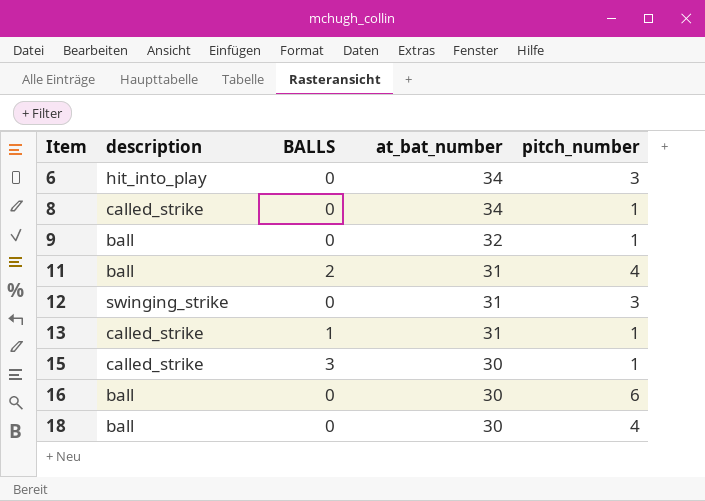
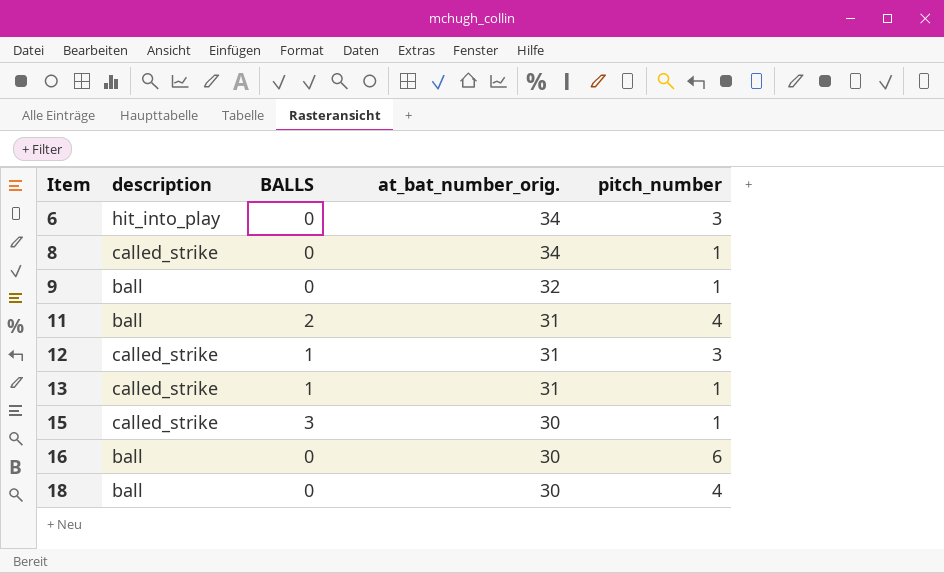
column name: at_bat_number -> at_bat_number_orig.
12 | description: swinging_strike -> called_strike
12 | BALLS: 0 -> 1

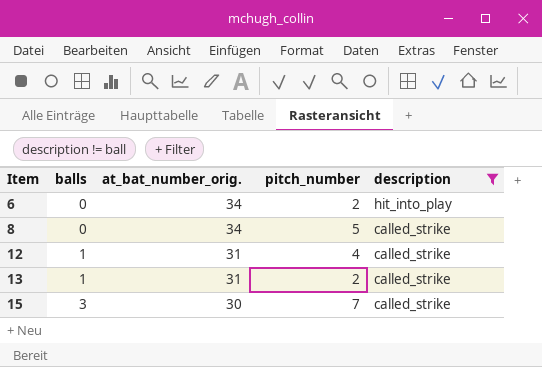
filter: none -> description != ball
column name: BALLS -> balls
column description | position: 2 -> 5
6 | pitch_number: 3 -> 2
8 | pitch_number: 1 -> 5
12 | pitch_number: 3 -> 4
13 | pitch_number: 1 -> 2
15 | pitch_number: 1 -> 7

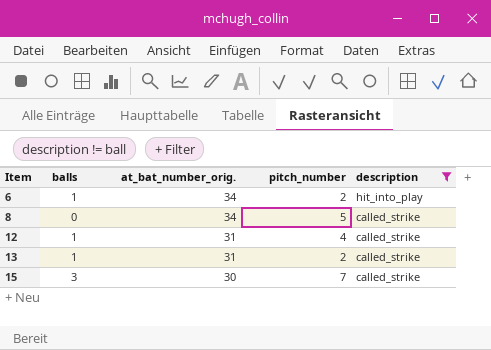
6 | balls: 0 -> 1

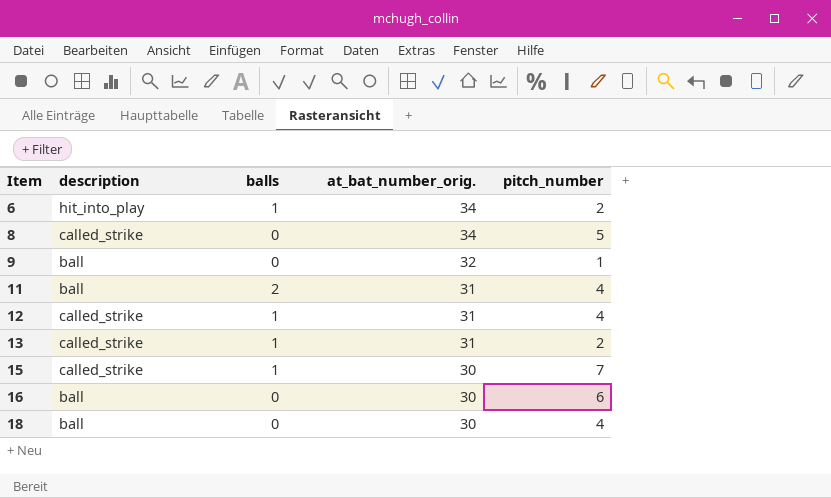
filter: description != ball -> none
column description | position: 5 -> 2
15 | balls: 3 -> 1

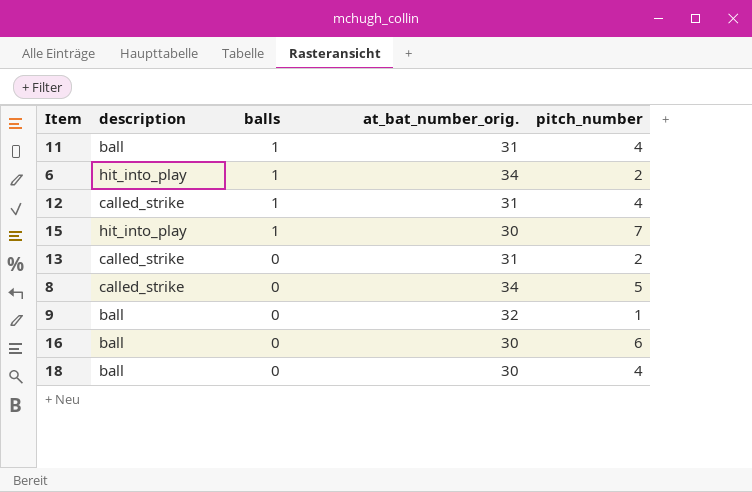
row order: Item ascending -> balls descending
11 | balls: 2 -> 1
15 | description: called_strike -> hit_into_play
13 | balls: 1 -> 0

